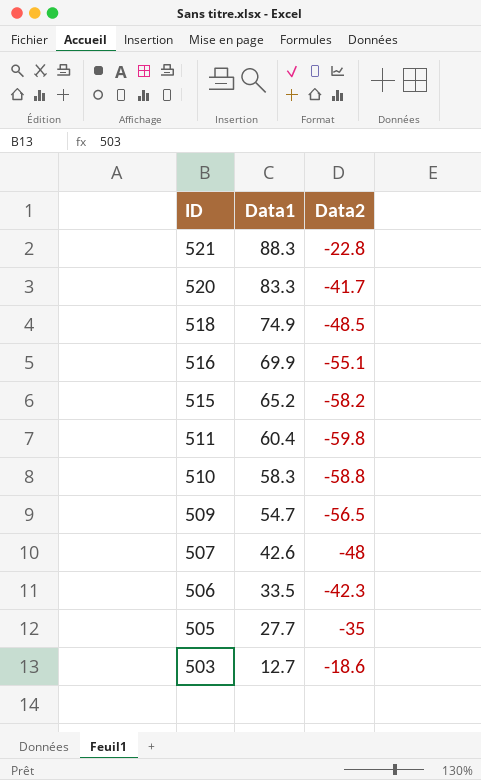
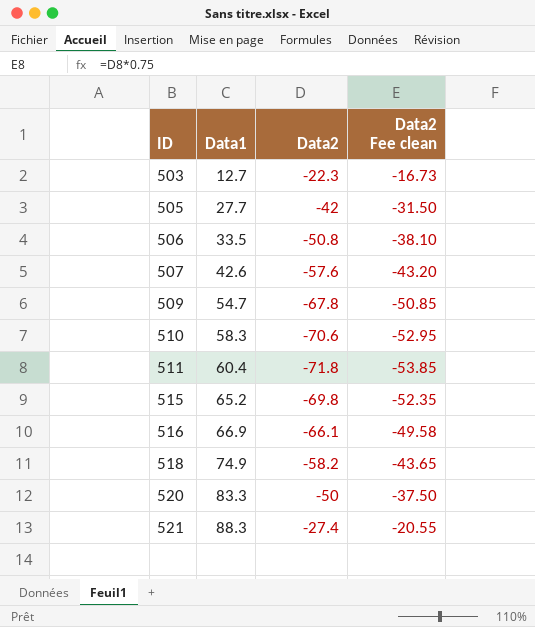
row order: ID descending -> ID ascending
column Data2 Fee clean | formula: none -> [Data2] * 0.75
503 | Data2: -18.6 -> -22.3
505 | Data2: -35 -> -42
506 | Data2: -42.3 -> -50.8
507 | Data2: -48 -> -57.6
509 | Data2: -56.5 -> -67.8
510 | Data2: -58.8 -> -70.6
511 | Data2: -59.8 -> -71.8
515 | Data2: -58.2 -> -69.8
516 | Data1: 69.9 -> 66.9
516 | Data2: -55.1 -> -66.1
518 | Data2: -48.5 -> -58.2
520 | Data2: -41.7 -> -50
521 | Data2: -22.8 -> -27.4

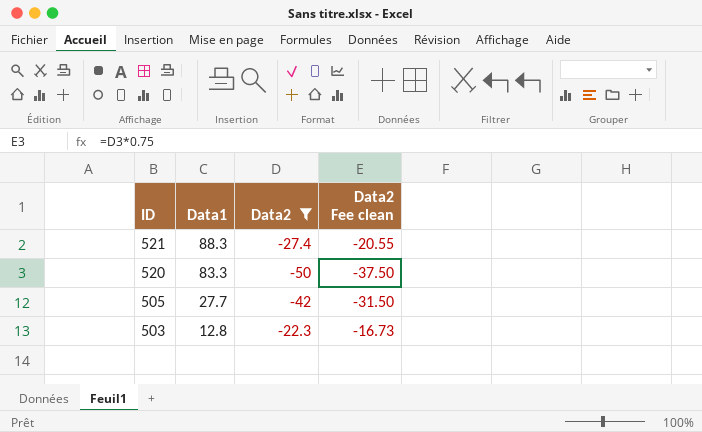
filter: none -> Data2 >= -50
row order: ID ascending -> ID descending
503 | Data1: 12.7 -> 12.8

